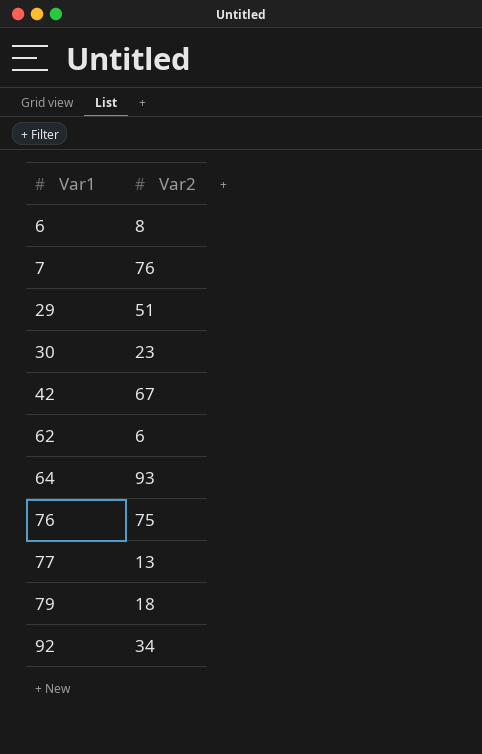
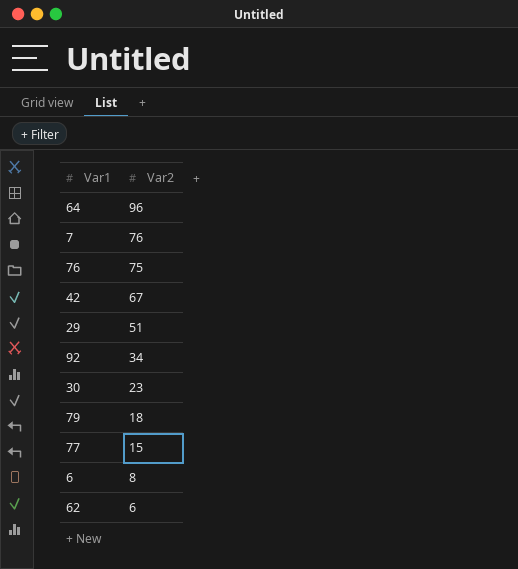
row order: Var1 ascending -> Var2 descending
64 | Var2: 93 -> 96
77 | Var2: 13 -> 15

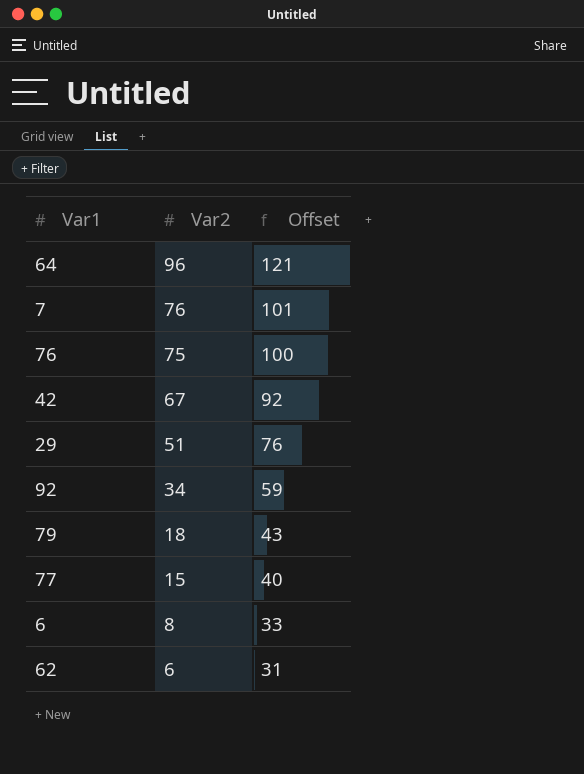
column Offset | formula: none -> [Var2] + 25
row 30: 23 -> none

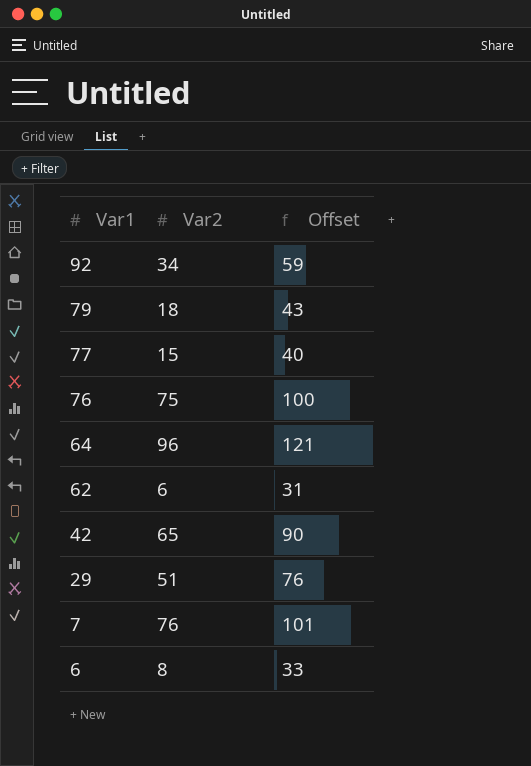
row order: Var2 descending -> Var1 descending
42 | Var2: 67 -> 65
42 | Offset: 92 -> 90

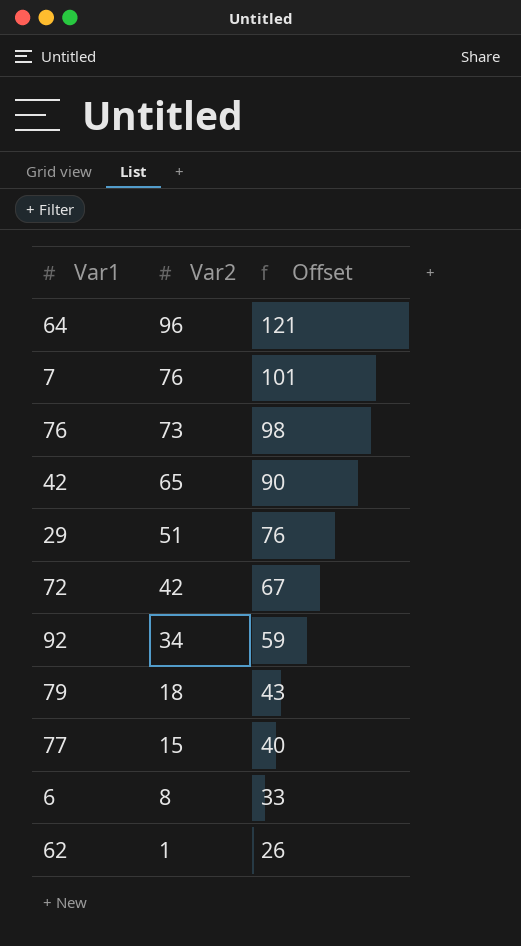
row order: Var1 descending -> Var2 descending
76 | Var2: 75 -> 73
76 | Offset: 100 -> 98
row 72: none -> 42 | 67
62 | Var2: 6 -> 1
62 | Offset: 31 -> 26

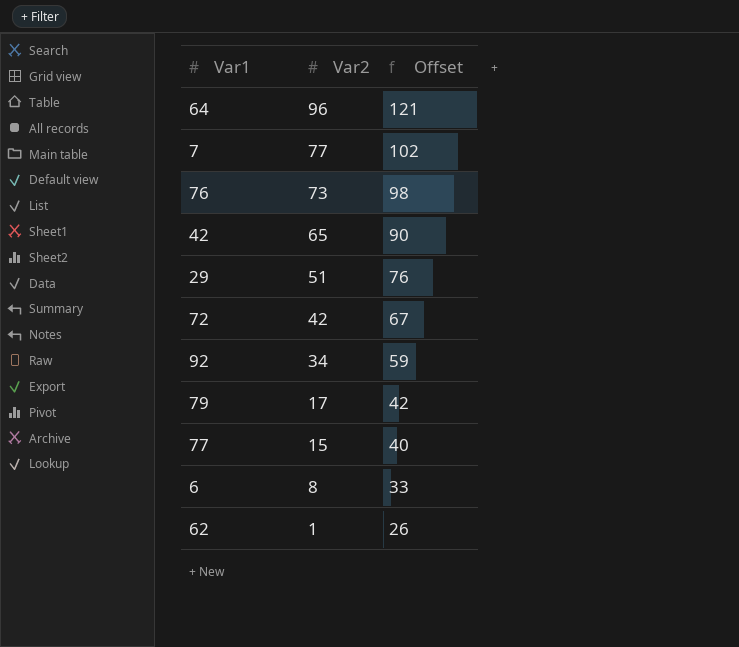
7 | Var2: 76 -> 77
7 | Offset: 101 -> 102
79 | Var2: 18 -> 17
79 | Offset: 43 -> 42

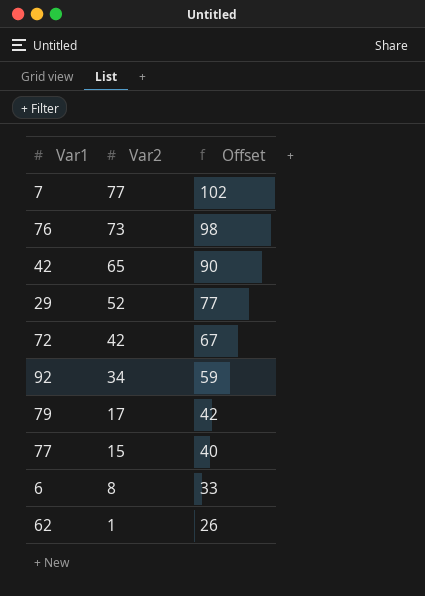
row 64: 96 | 121 -> none
29 | Var2: 51 -> 52
29 | Offset: 76 -> 77

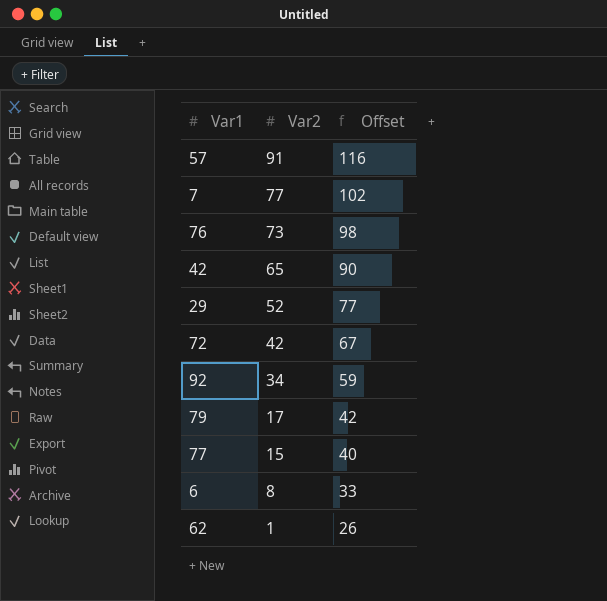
row 57: none -> 91 | 116

